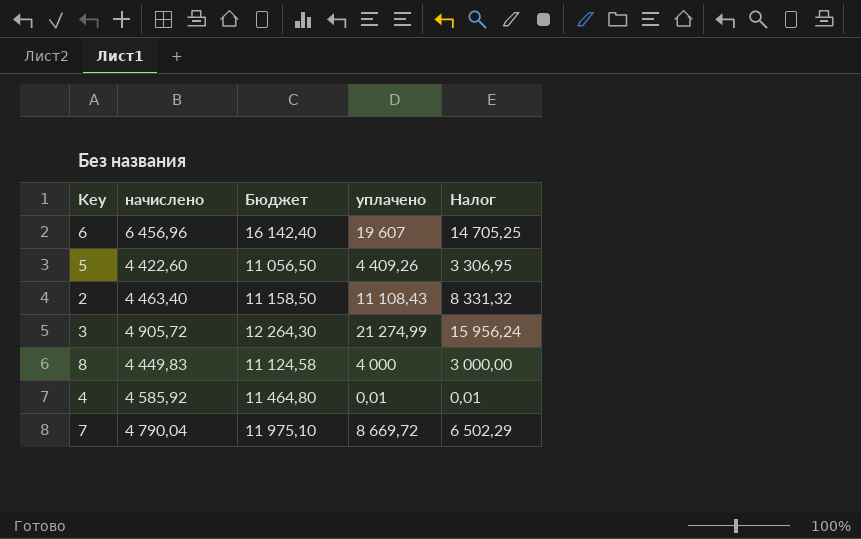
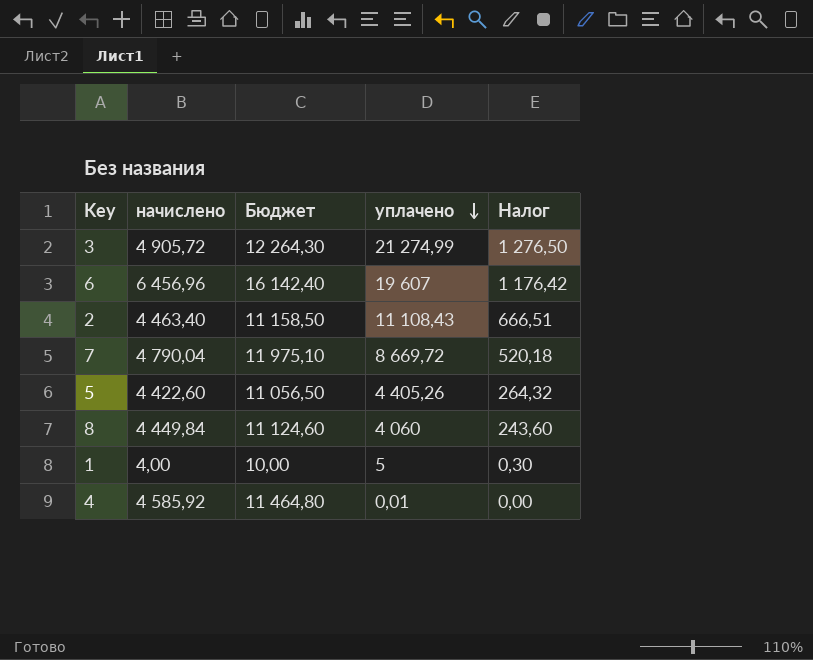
row order: none -> уплачено descending
column Налог | formula: [уплачено] * 0,75 -> [уплачено] * 0,06
5 | уплачено: 4 409,26 -> 4 405,26
8 | начислено: 4 449,83 -> 4 449,84
8 | Бюджет: 11 124,58 -> 11 124,60
8 | уплачено: 4 000 -> 4 060
row 1: none -> 4,00 | 10,00 | 5 | 0,30

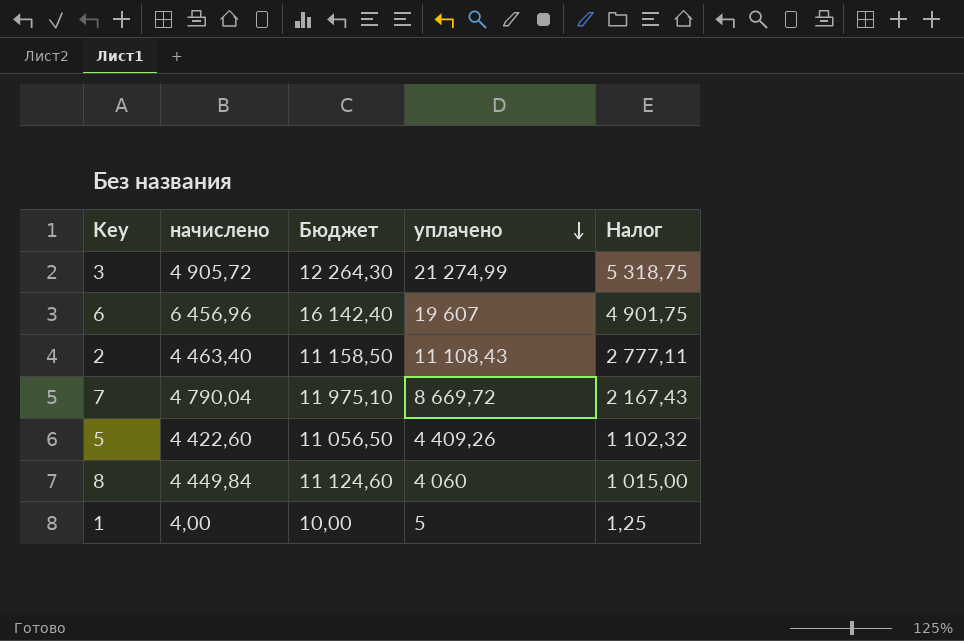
column Налог | formula: [уплачено] * 0,06 -> [уплачено] * 0,25
row 4: 4 585,92 | 11 464,80 | 0,01 | 0,00 -> none
5 | уплачено: 4 405,26 -> 4 409,26

